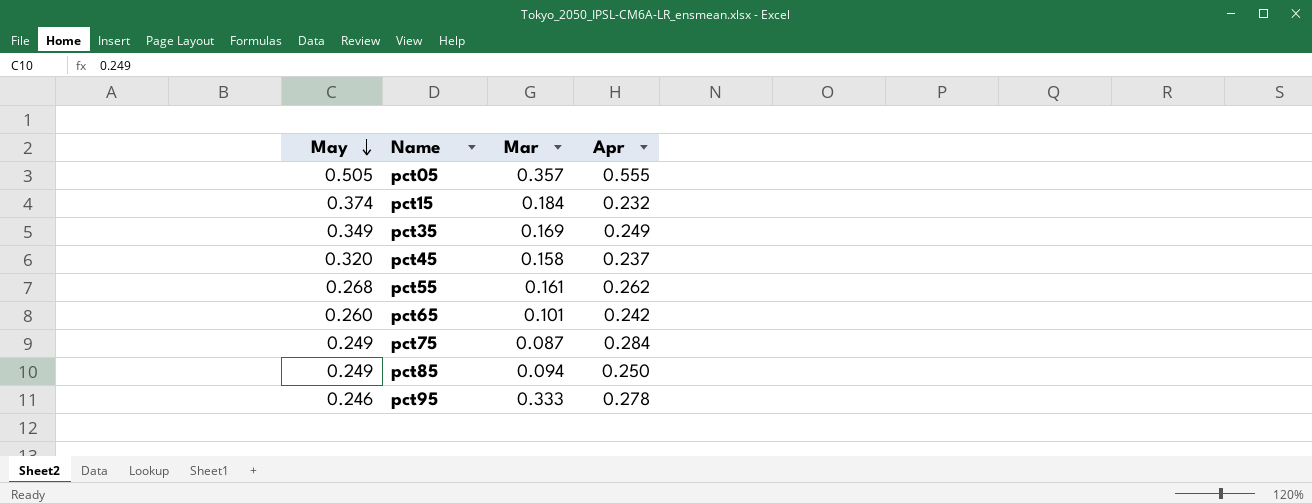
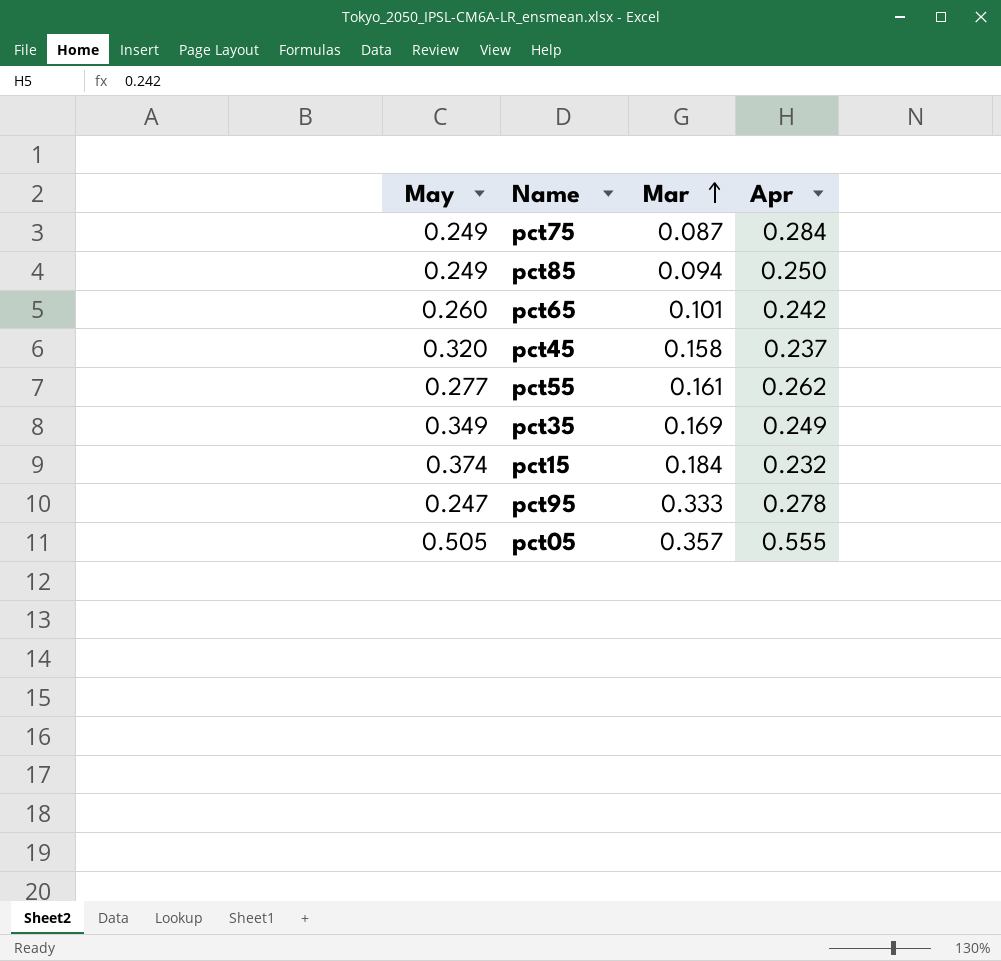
row order: May descending -> Mar ascending
pct55 | May: 0.268 -> 0.277
pct95 | May: 0.246 -> 0.247

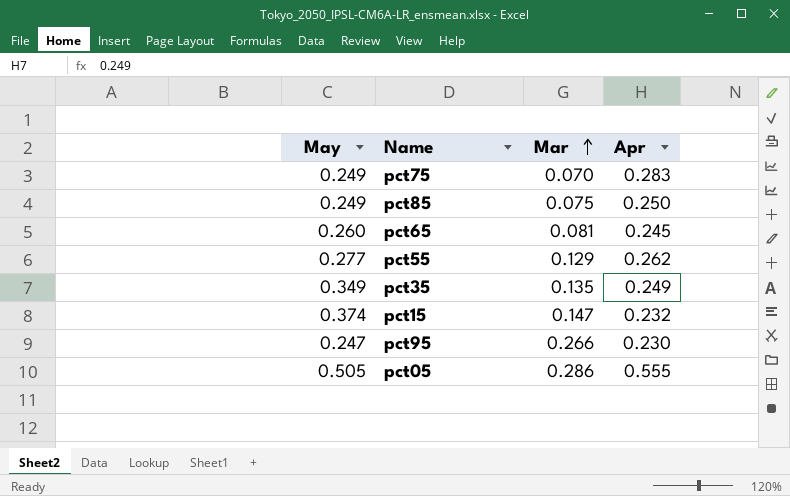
row pct45: 0.320 | 0.158 | 0.237 -> none
pct75 | Mar: 0.087 -> 0.070
pct75 | Apr: 0.284 -> 0.283
pct85 | Mar: 0.094 -> 0.075
pct65 | Mar: 0.101 -> 0.081
pct65 | Apr: 0.242 -> 0.245
pct55 | Mar: 0.161 -> 0.129
pct35 | Mar: 0.169 -> 0.135
pct15 | Mar: 0.184 -> 0.147
pct95 | Mar: 0.333 -> 0.266
pct95 | Apr: 0.278 -> 0.230
pct05 | Mar: 0.357 -> 0.286

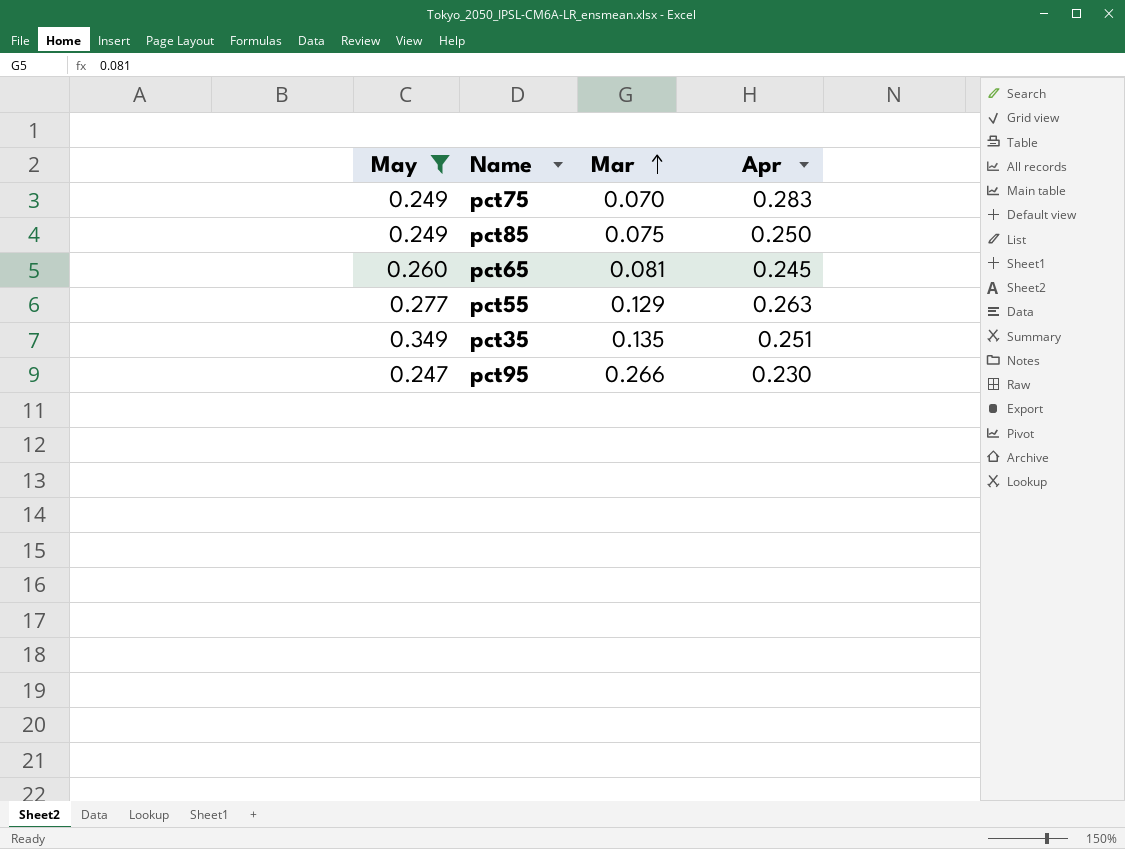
filter: none -> May <= 0.349
pct55 | Apr: 0.262 -> 0.263
pct35 | Apr: 0.249 -> 0.251

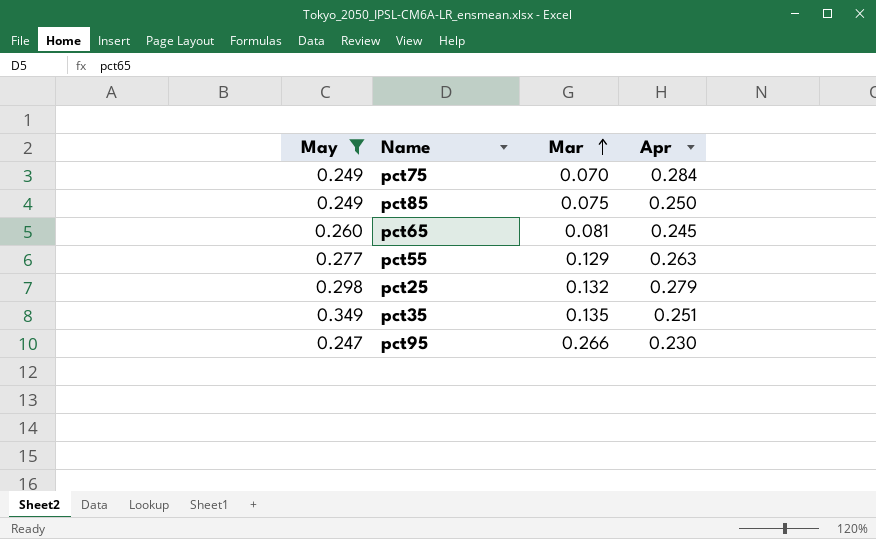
pct75 | Apr: 0.283 -> 0.284
row pct25: none -> 0.298 | 0.132 | 0.279

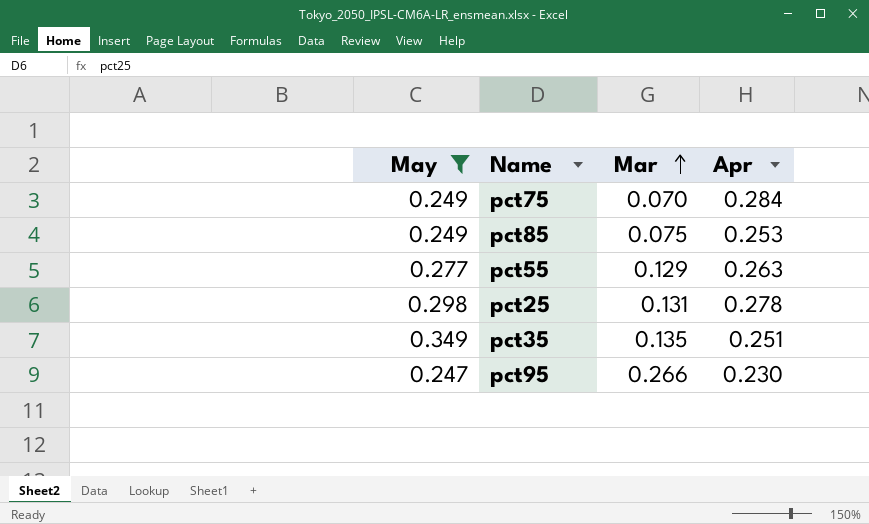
row pct65: 0.260 | 0.081 | 0.245 -> none
pct85 | Apr: 0.250 -> 0.253
pct25 | Mar: 0.132 -> 0.131
pct25 | Apr: 0.279 -> 0.278

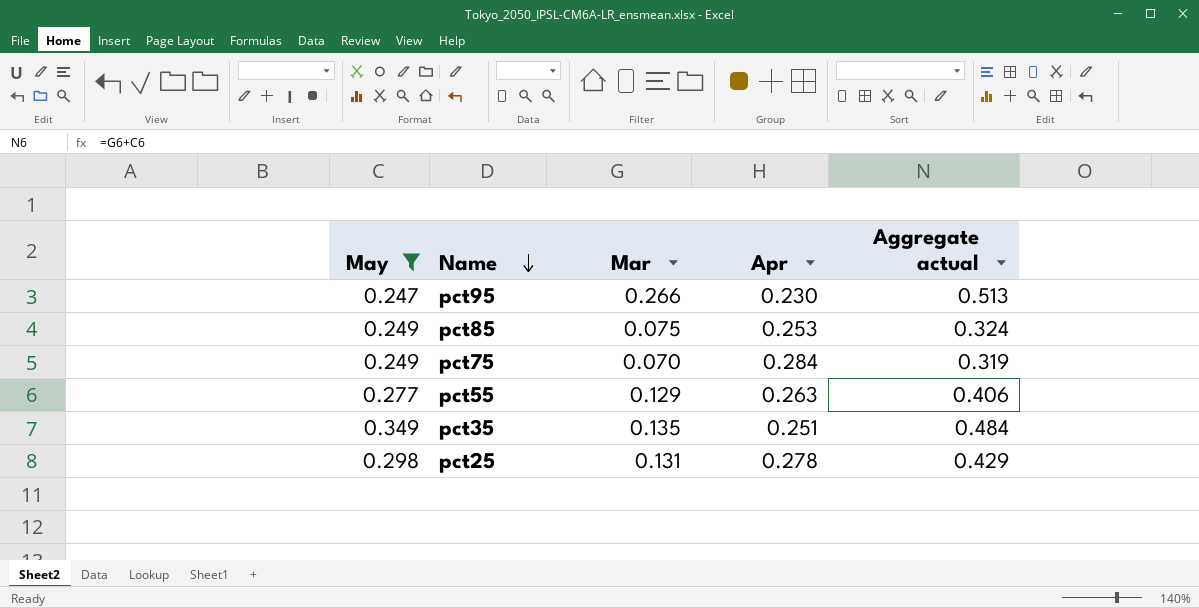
row order: Mar ascending -> Name descending
column Aggregate actual | formula: none -> [May] + [Mar]

